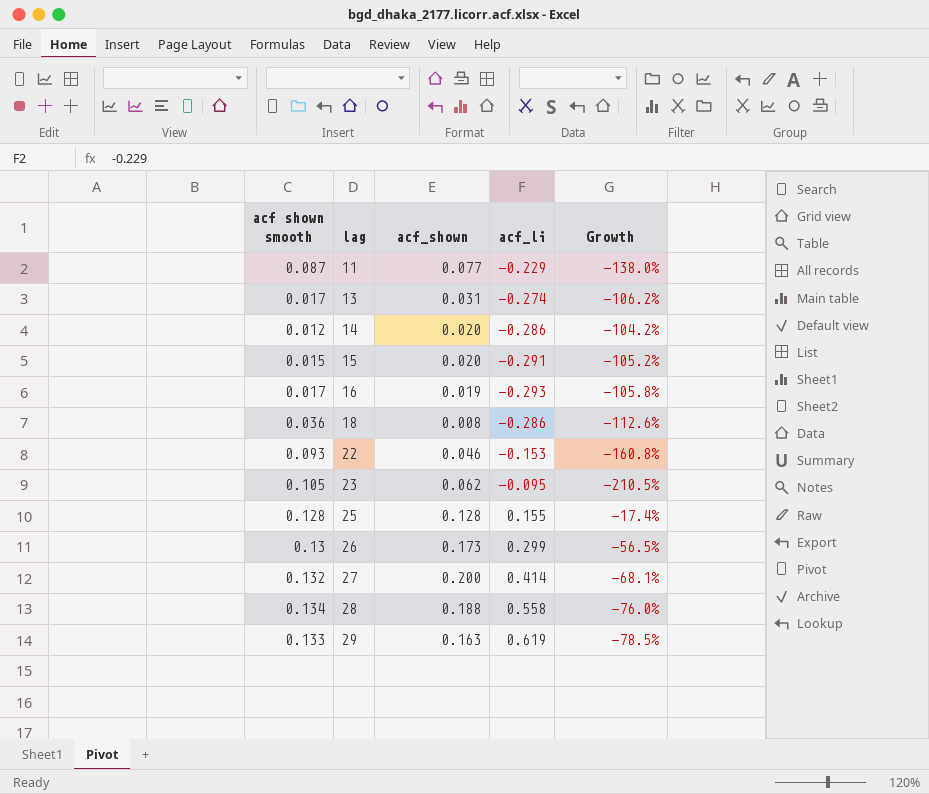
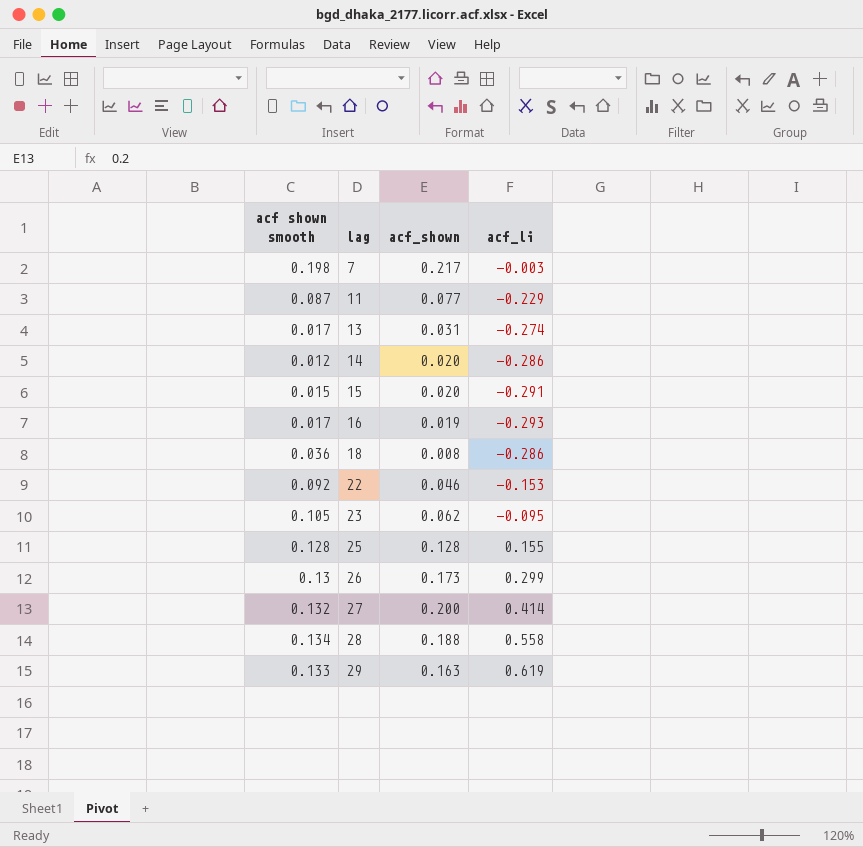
column Growth | formula: ([acf shown smooth] - [acf_li]) / [acf_li] -> none
row 7: none -> 0.198 | 0.217 | -0.003
22 | acf shown smooth: 0.093 -> 0.092

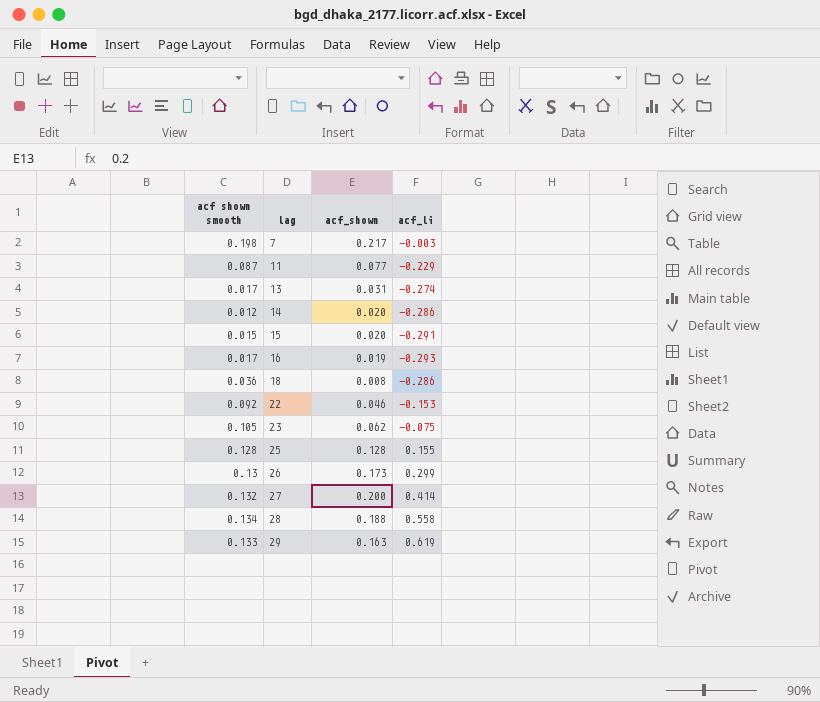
23 | acf_li: -0.095 -> -0.075

